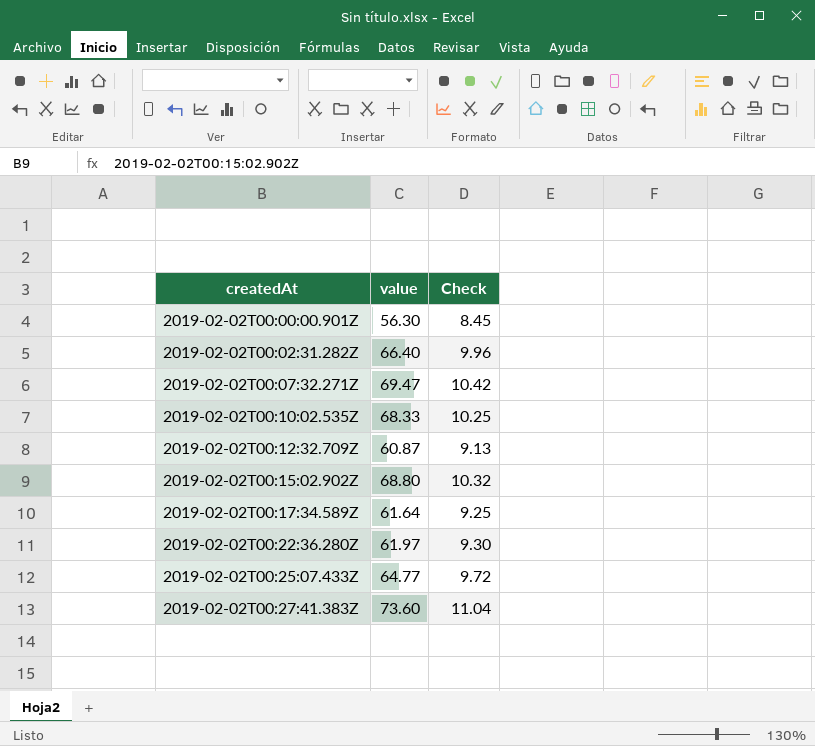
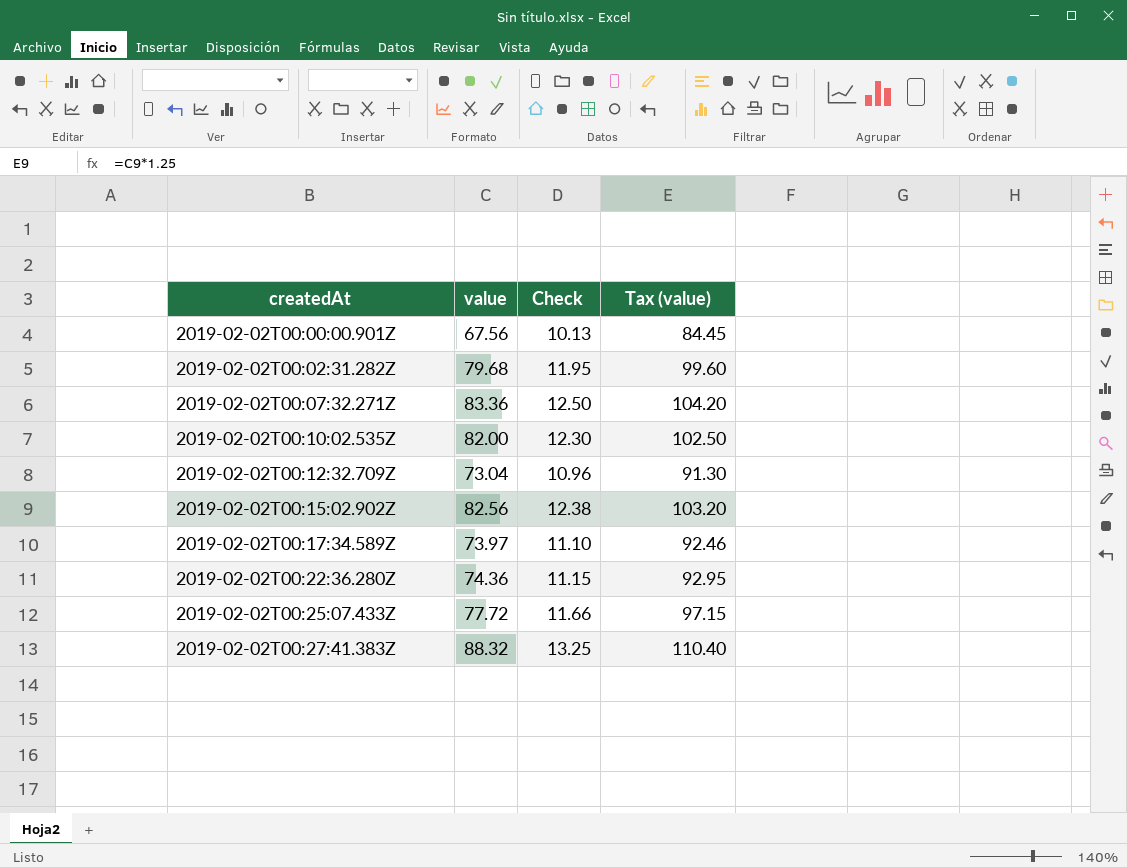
column Tax (value) | formula: none -> [value] * 1.25
2019-02-02T00:00:00.901Z | value: 56.30 -> 67.56
2019-02-02T00:00:00.901Z | Check: 8.45 -> 10.13
2019-02-02T00:02:31.282Z | value: 66.40 -> 79.68
2019-02-02T00:02:31.282Z | Check: 9.96 -> 11.95
2019-02-02T00:07:32.271Z | value: 69.47 -> 83.36
2019-02-02T00:07:32.271Z | Check: 10.42 -> 12.50
2019-02-02T00:10:02.535Z | value: 68.33 -> 82.00
2019-02-02T00:10:02.535Z | Check: 10.25 -> 12.30
2019-02-02T00:12:32.709Z | value: 60.87 -> 73.04
2019-02-02T00:12:32.709Z | Check: 9.13 -> 10.96
2019-02-02T00:15:02.902Z | value: 68.80 -> 82.56
2019-02-02T00:15:02.902Z | Check: 10.32 -> 12.38
2019-02-02T00:17:34.589Z | value: 61.64 -> 73.97
2019-02-02T00:17:34.589Z | Check: 9.25 -> 11.10
2019-02-02T00:22:36.280Z | value: 61.97 -> 74.36
2019-02-02T00:22:36.280Z | Check: 9.30 -> 11.15
2019-02-02T00:25:07.433Z | value: 64.77 -> 77.72
2019-02-02T00:25:07.433Z | Check: 9.72 -> 11.66
2019-02-02T00:27:41.383Z | value: 73.60 -> 88.32
2019-02-02T00:27:41.383Z | Check: 11.04 -> 13.25

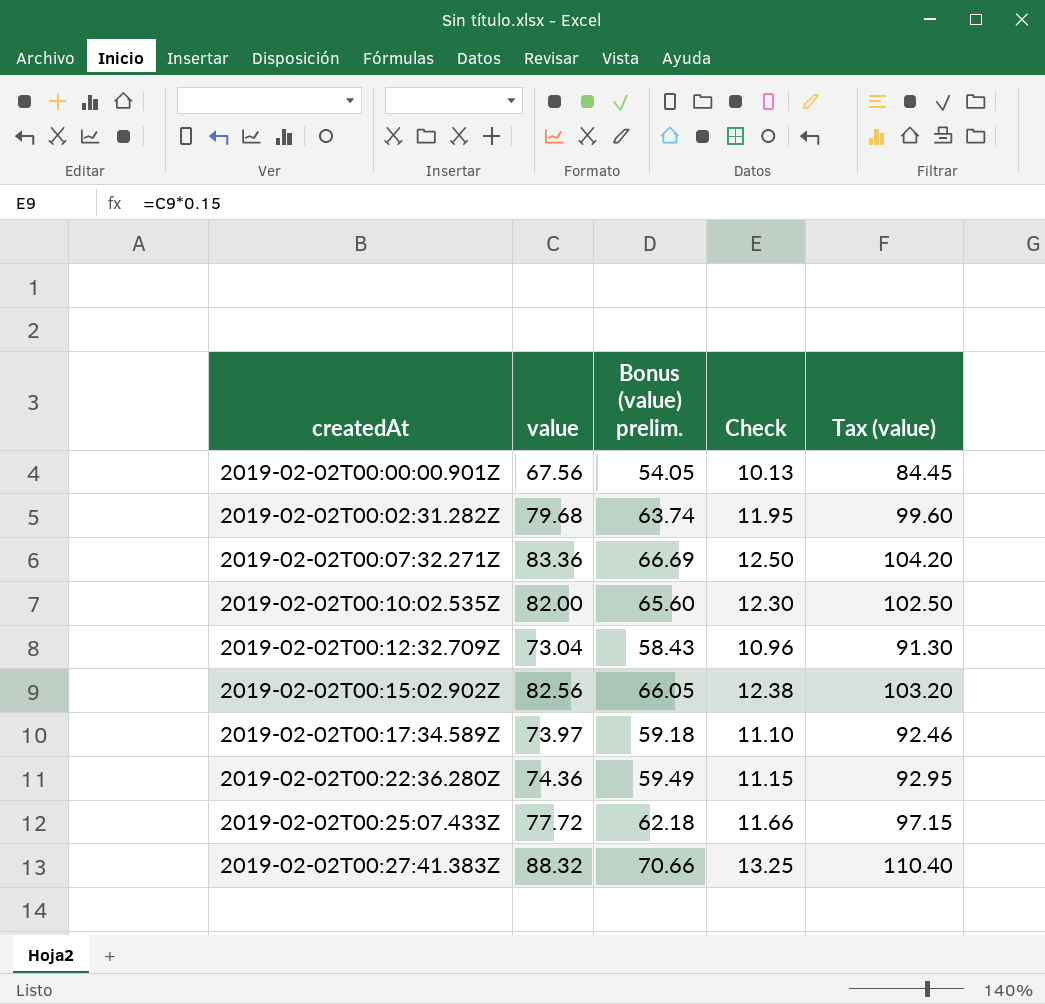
column Bonus (value) prelim. | formula: none -> [value] * 0.8

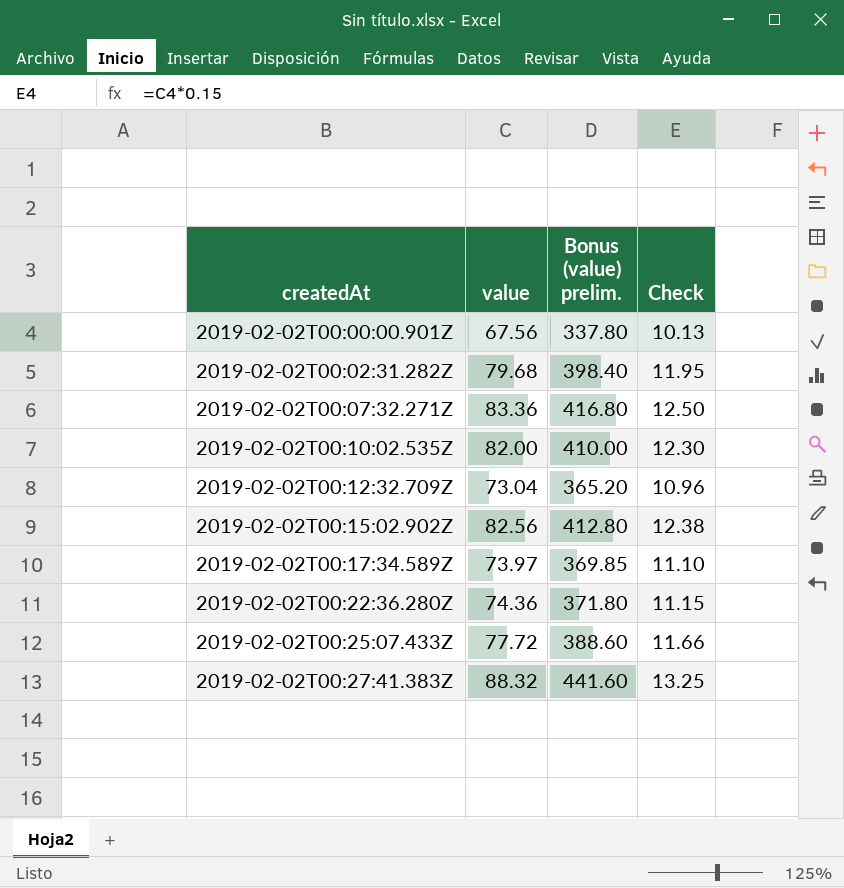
column Tax (value) | formula: [value] * 1.25 -> none
column Bonus (value) prelim. | formula: [value] * 0.8 -> [value] * 5

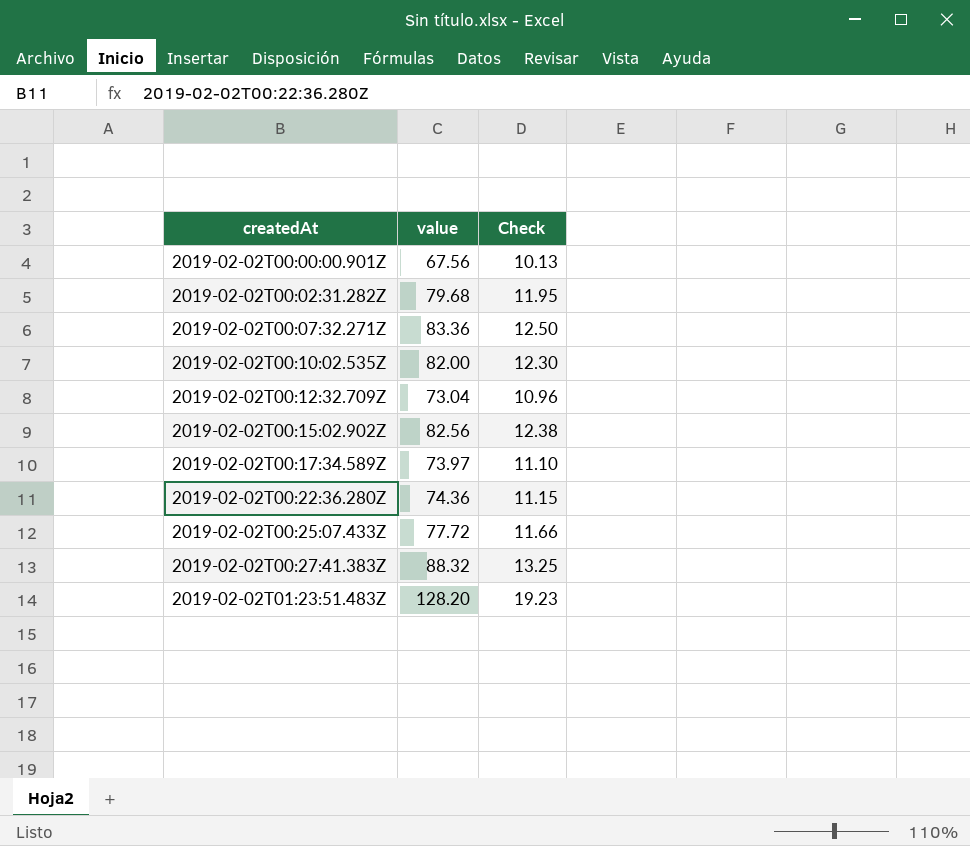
column Bonus (value) prelim. | formula: [value] * 5 -> none
row 2019-02-02T01:23:51.483Z: none -> 128.20 | 19.23

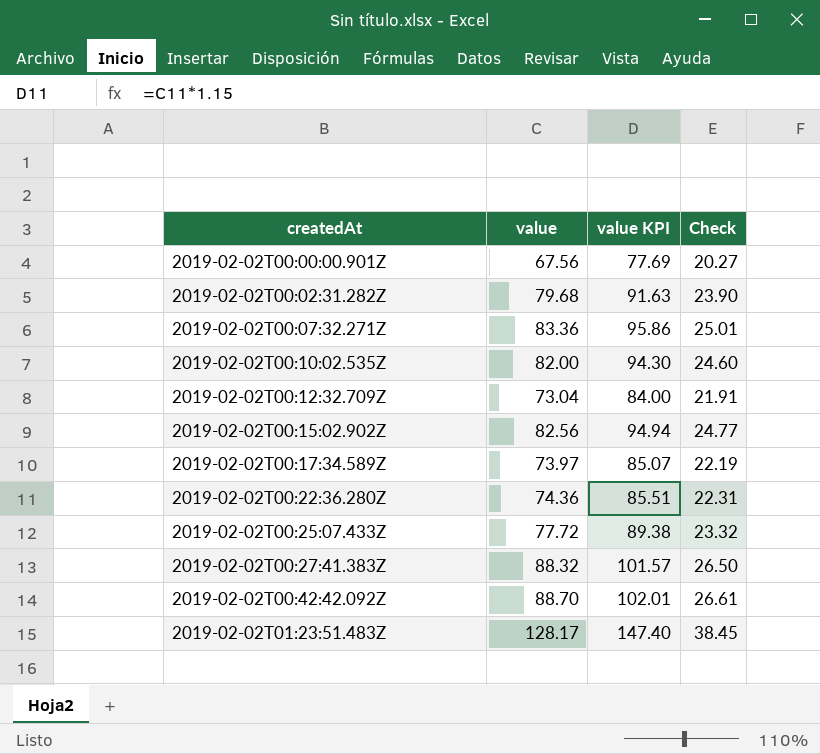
column value KPI | formula: none -> [value] * 1.15
column Check | formula: [value] * 0.15 -> [value] * 0.3
row 2019-02-02T00:42:42.092Z: none -> 88.70 | 102.01 | 26.61
2019-02-02T01:23:51.483Z | value: 128.20 -> 128.17

